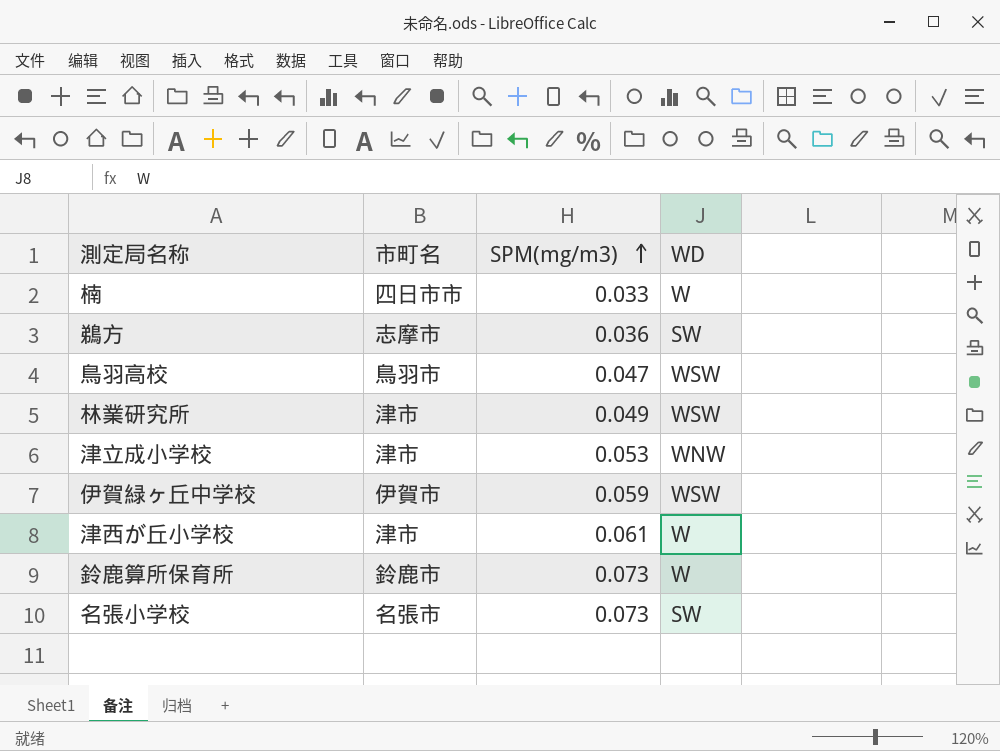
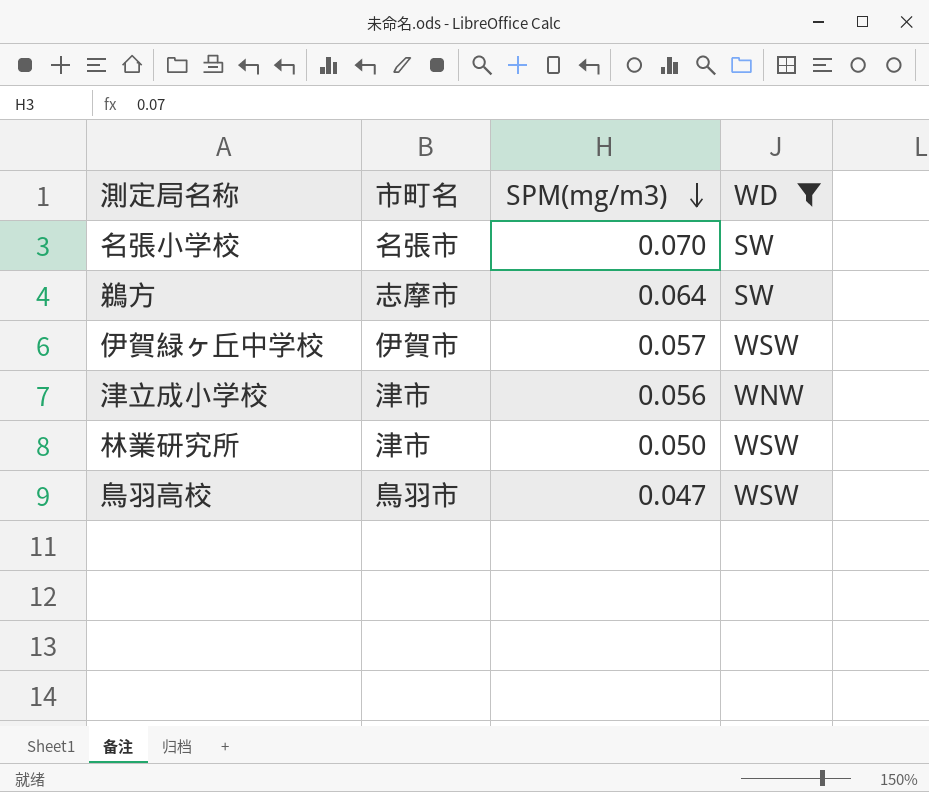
filter: none -> WD != W
row order: SPM(mg/m3) ascending -> SPM(mg/m3) descending
名張小学校 | SPM(mg/m3): 0.073 -> 0.070
鵜方 | SPM(mg/m3): 0.036 -> 0.064
伊賀緑ヶ丘中学校 | SPM(mg/m3): 0.059 -> 0.057
津立成小学校 | SPM(mg/m3): 0.053 -> 0.056
林業研究所 | SPM(mg/m3): 0.049 -> 0.050

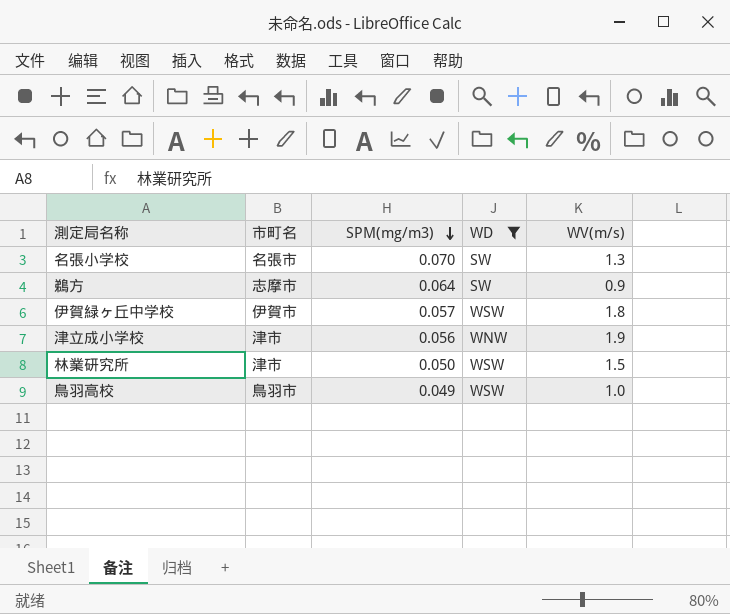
column WV(m/s) | position: none -> 5
鳥羽高校 | SPM(mg/m3): 0.047 -> 0.049

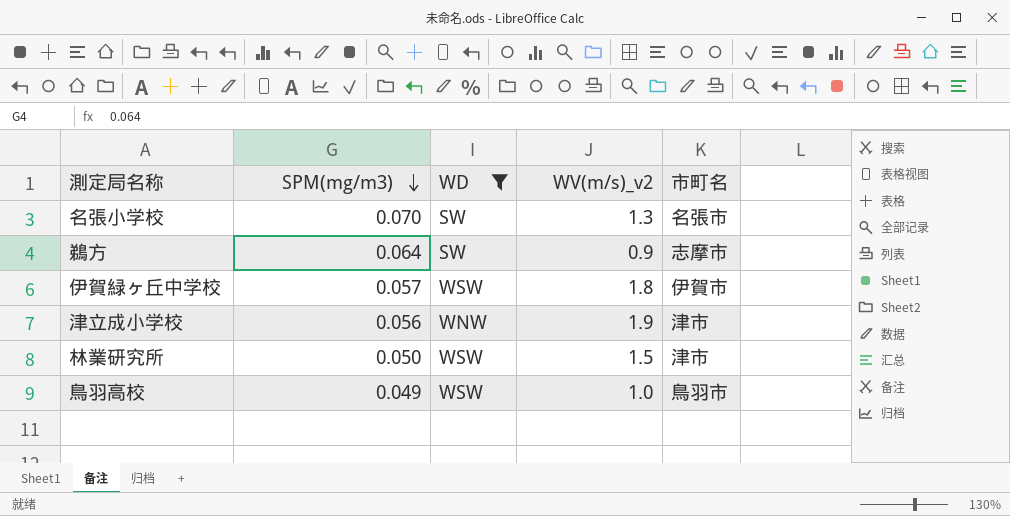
column name: WV(m/s) -> WV(m/s)_v2
column 市町名 | position: 2 -> 5

